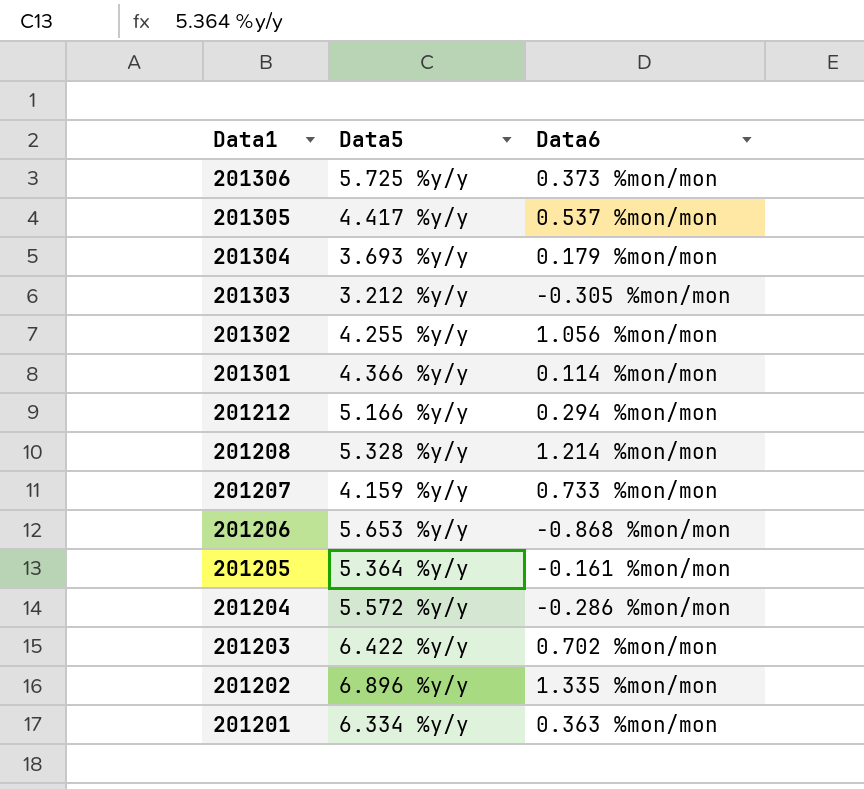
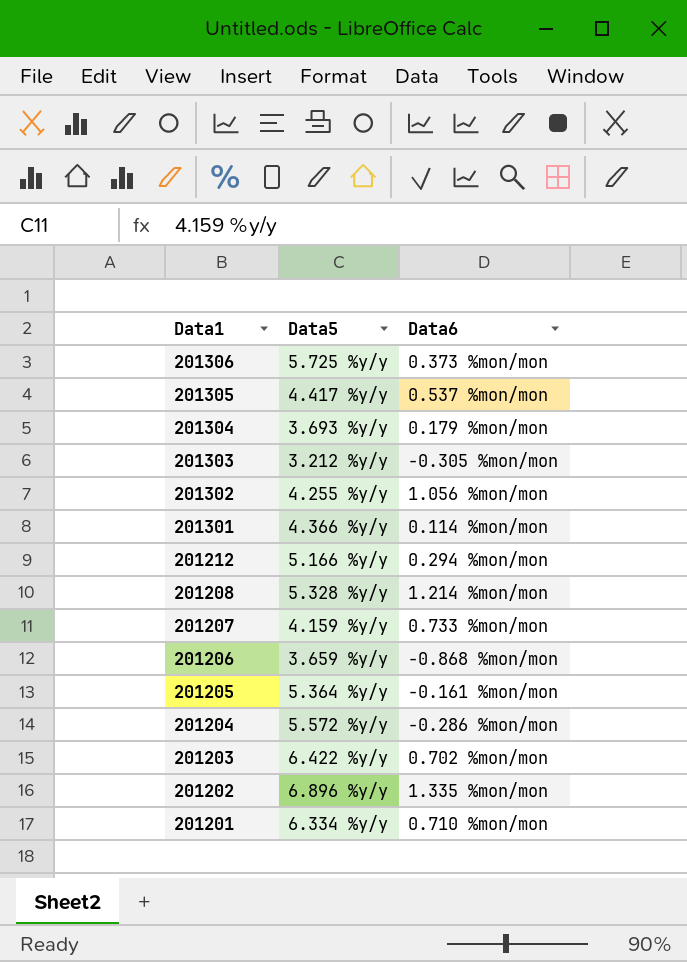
201206 | Data5: 5.653 %y/y -> 3.659 %y/y
201201 | Data6: 0.363 %mon/mon -> 0.710 %mon/mon

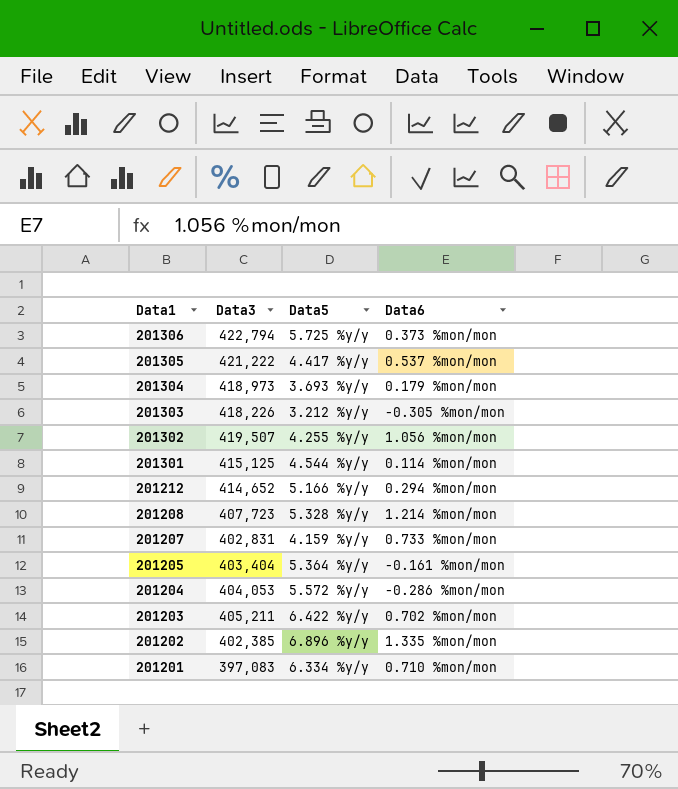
column Data3 | position: none -> 2
row 201206: 3.659 %y/y | -0.868 %mon/mon -> none
201301 | Data5: 4.366 %y/y -> 4.544 %y/y

